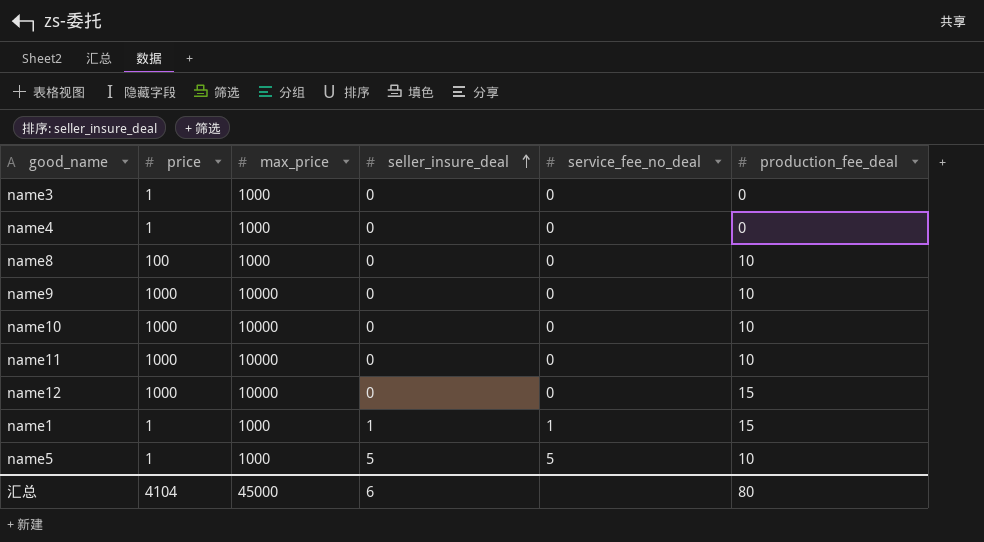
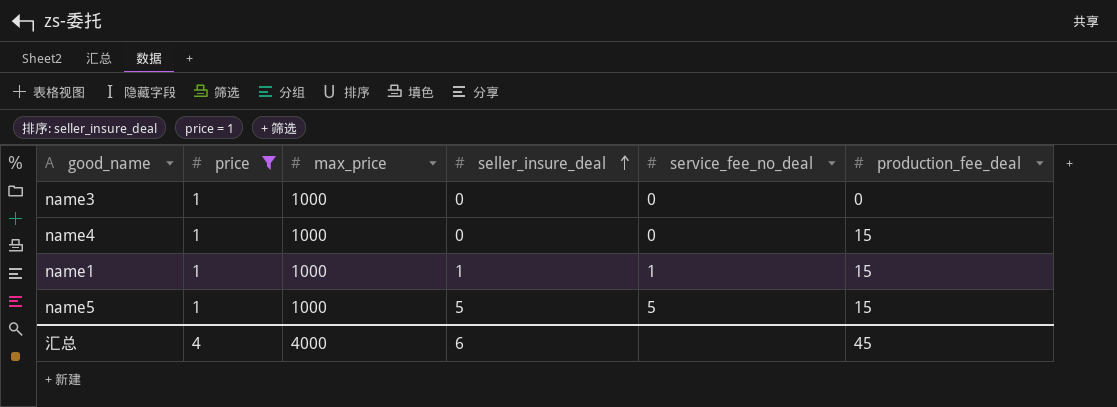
filter: none -> price = 1
name4 | production_fee_deal: 0 -> 15
name5 | production_fee_deal: 10 -> 15
汇总 | price: 4104 -> 4
汇总 | max_price: 45000 -> 4000
汇总 | production_fee_deal: 80 -> 45

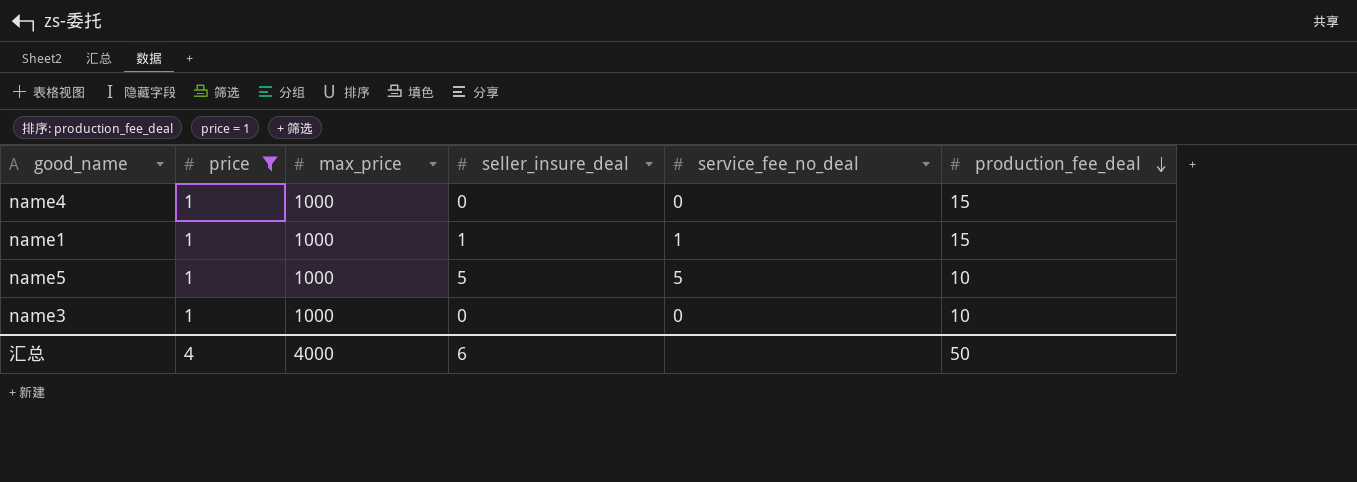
row order: seller_insure_deal ascending -> production_fee_deal descending
name5 | production_fee_deal: 15 -> 10
name3 | production_fee_deal: 0 -> 10
汇总 | production_fee_deal: 45 -> 50

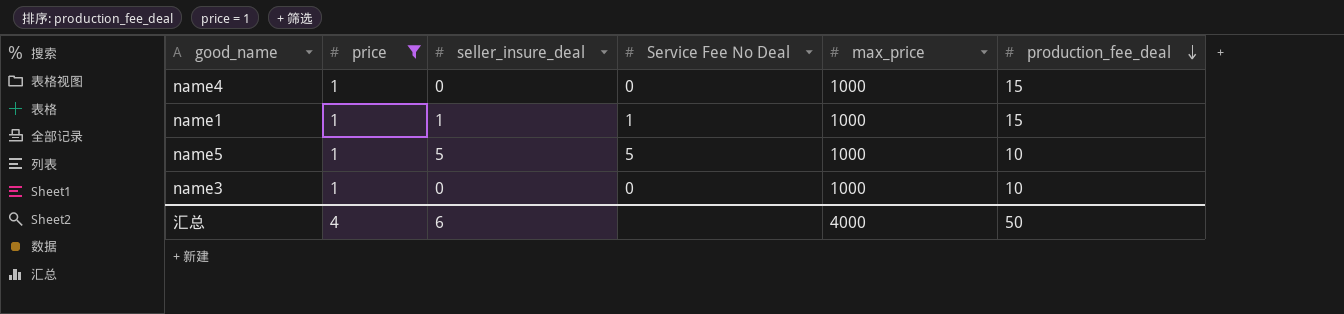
column name: service_fee_no_deal -> Service Fee No Deal
column max_price | position: 3 -> 5

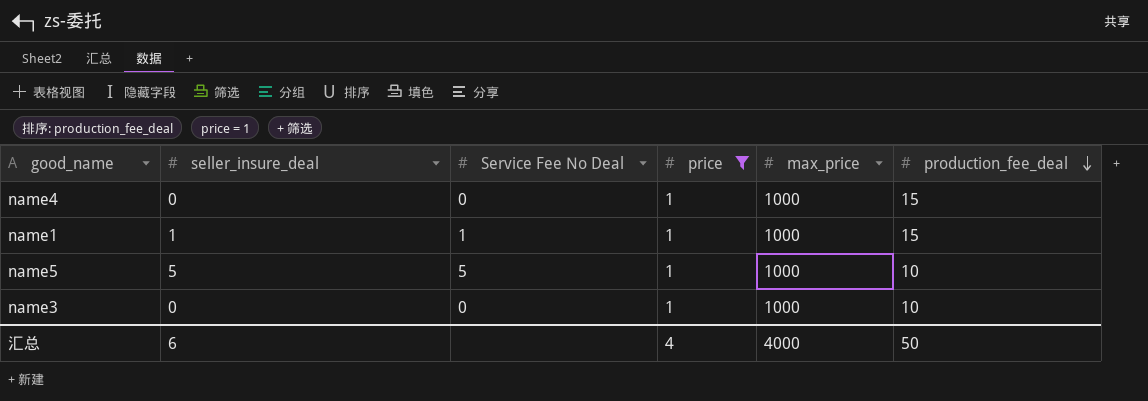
column price | position: 2 -> 4

